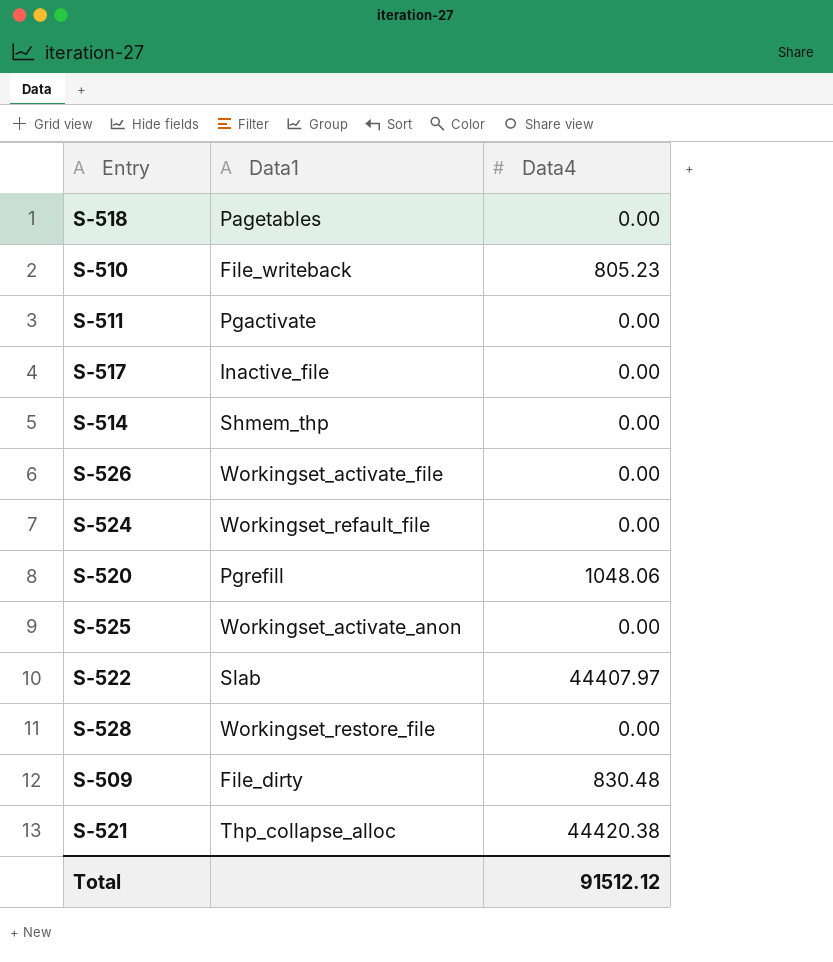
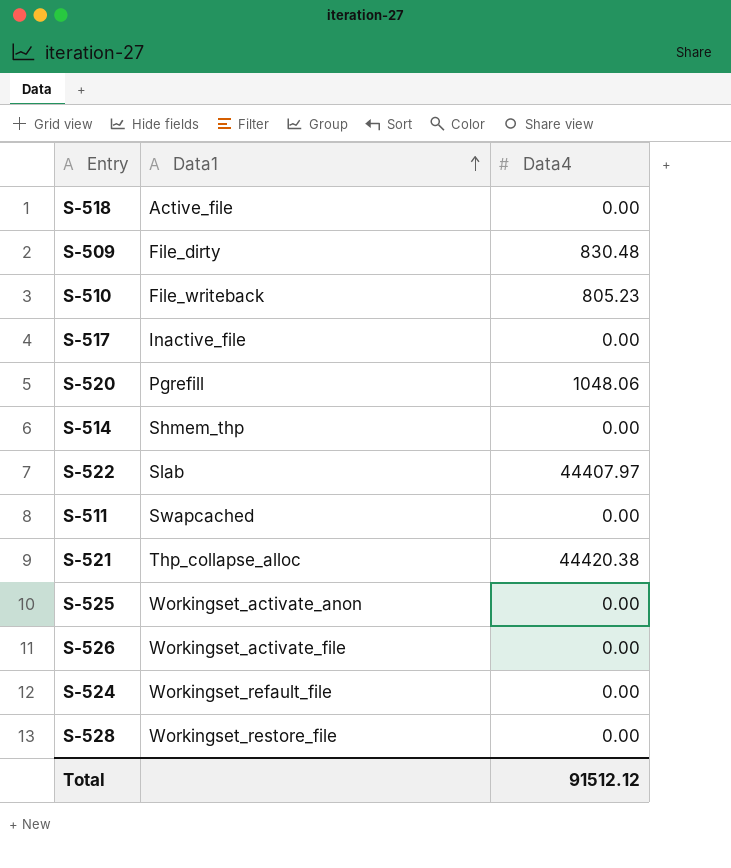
row order: none -> Data1 ascending
S-518 | Data1: Pagetables -> Active_file
S-511 | Data1: Pgactivate -> Swapcached

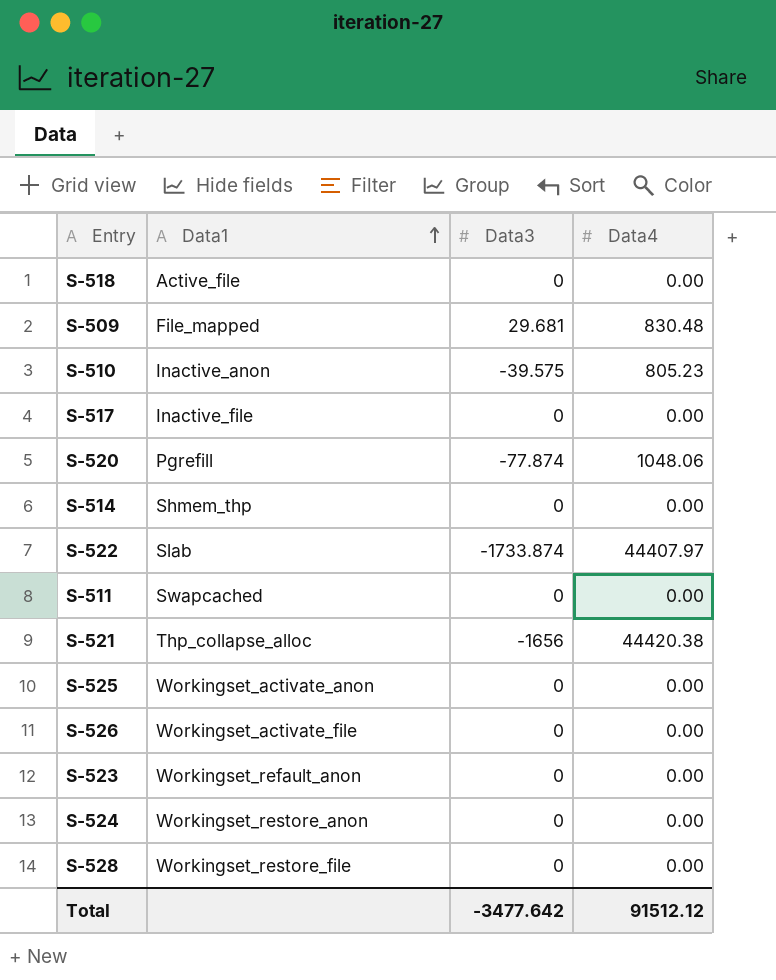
column Data3 | position: none -> 3
S-509 | Data1: File_dirty -> File_mapped
S-510 | Data1: File_writeback -> Inactive_anon
row S-523: none -> Workingset_refault_anon | 0 | 0.00
S-524 | Data1: Workingset_refault_file -> Workingset_restore_anon

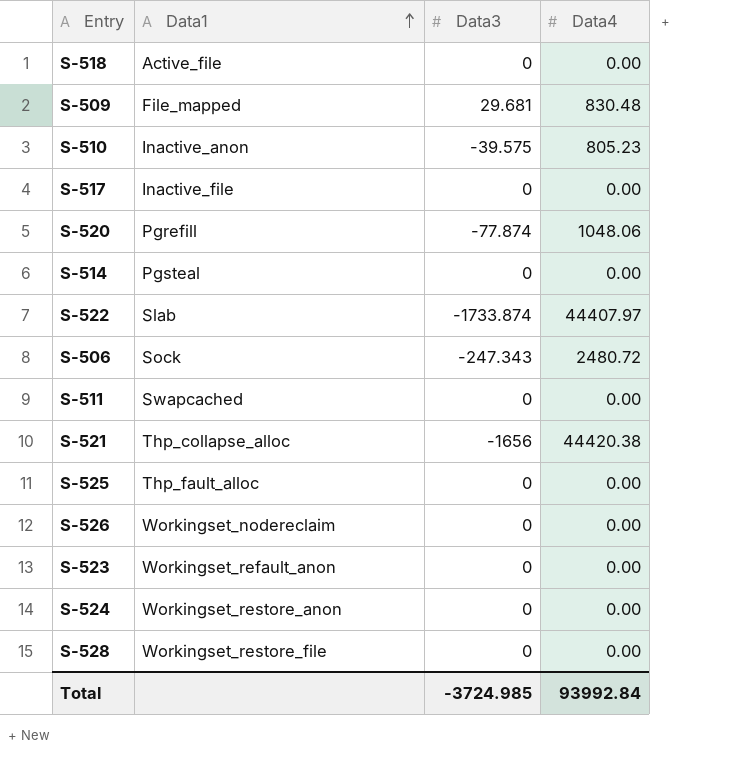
S-514 | Data1: Shmem_thp -> Pgsteal
row S-506: none -> Sock | -247.343 | 2480.72
S-525 | Data1: Workingset_activate_anon -> Thp_fault_alloc
S-526 | Data1: Workingset_activate_file -> Workingset_nodereclaim
Total | Data3: -3477.642 -> -3724.985
Total | Data4: 91512.12 -> 93992.84

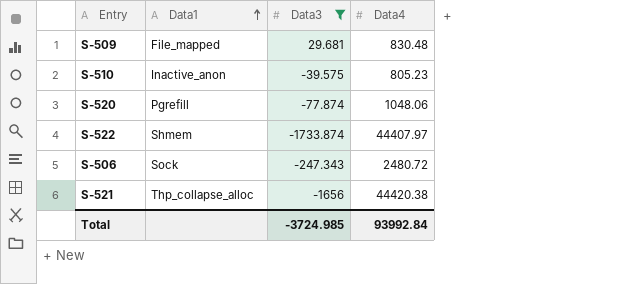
filter: none -> Data3 != 0
S-522 | Data1: Slab -> Shmem

